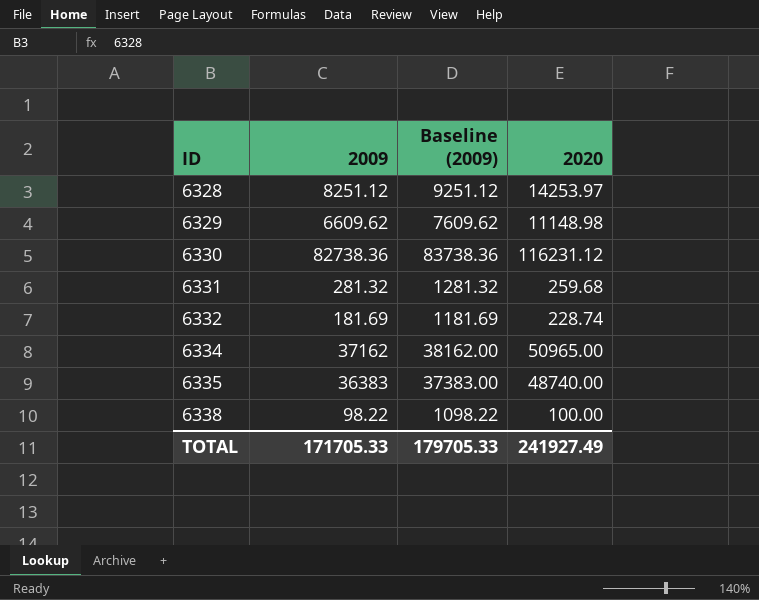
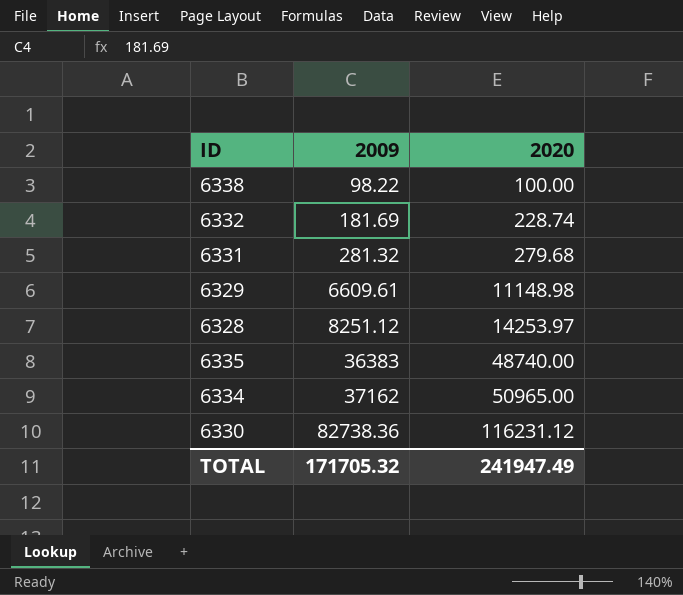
row order: ID ascending -> 2009 ascending
column Baseline (2009) | formula: [2009] + 1000 -> none
6331 | 2020: 259.68 -> 279.68
6329 | 2009: 6609.62 -> 6609.61
TOTAL | 2009: 171705.33 -> 171705.32
TOTAL | 2020: 241927.49 -> 241947.49

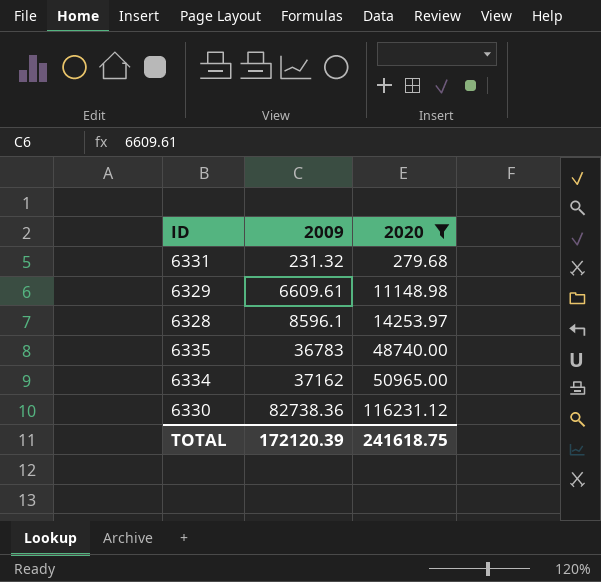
filter: none -> 2020 >= 279.68
6331 | 2009: 281.32 -> 231.32
6328 | 2009: 8251.12 -> 8596.1
6335 | 2009: 36383 -> 36783
TOTAL | 2009: 171705.32 -> 172120.39
TOTAL | 2020: 241947.49 -> 241618.75

